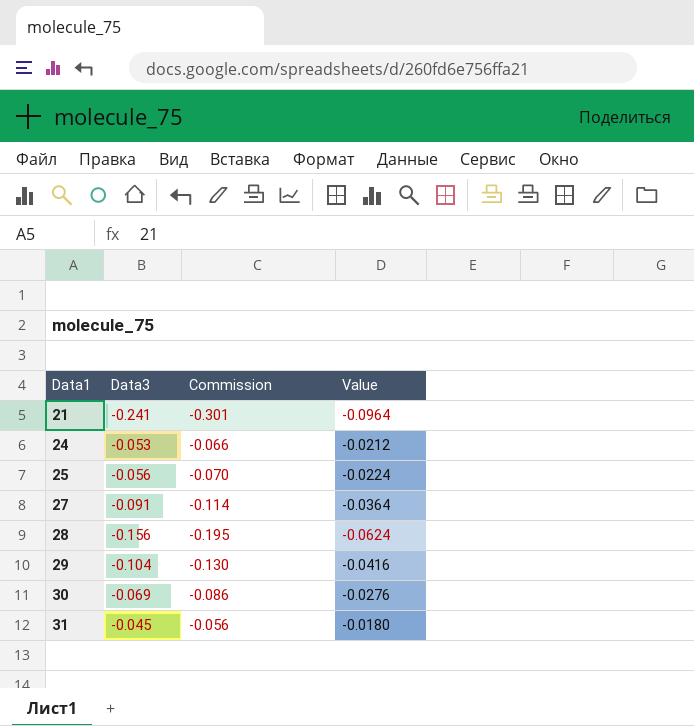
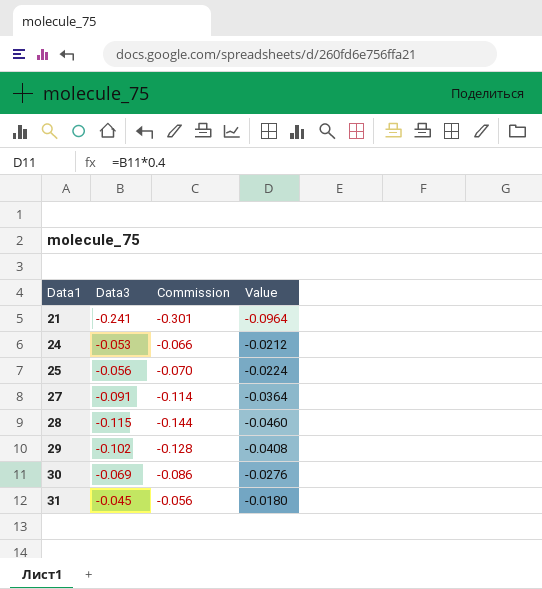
28 | Data3: -0.156 -> -0.115
28 | Commission: -0.195 -> -0.144
28 | Value: -0.0624 -> -0.0460
29 | Data3: -0.104 -> -0.102
29 | Commission: -0.130 -> -0.128
29 | Value: -0.0416 -> -0.0408

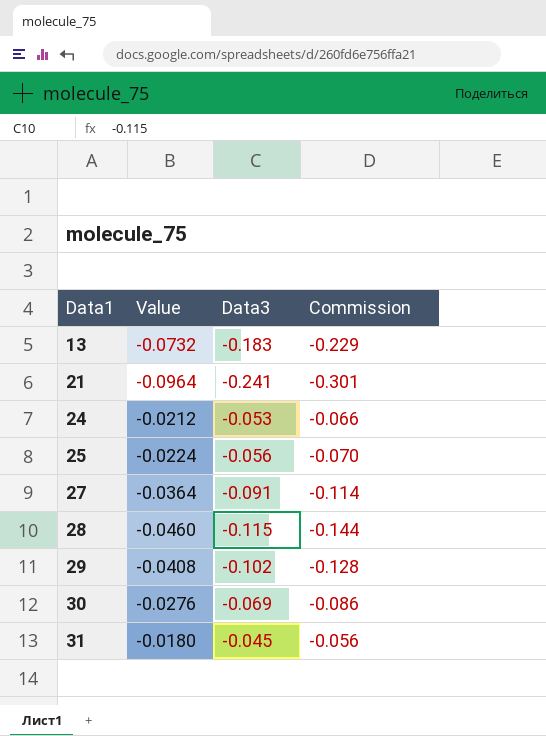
column Value | position: 4 -> 2
row 13: none -> -0.0732 | -0.183 | -0.229

